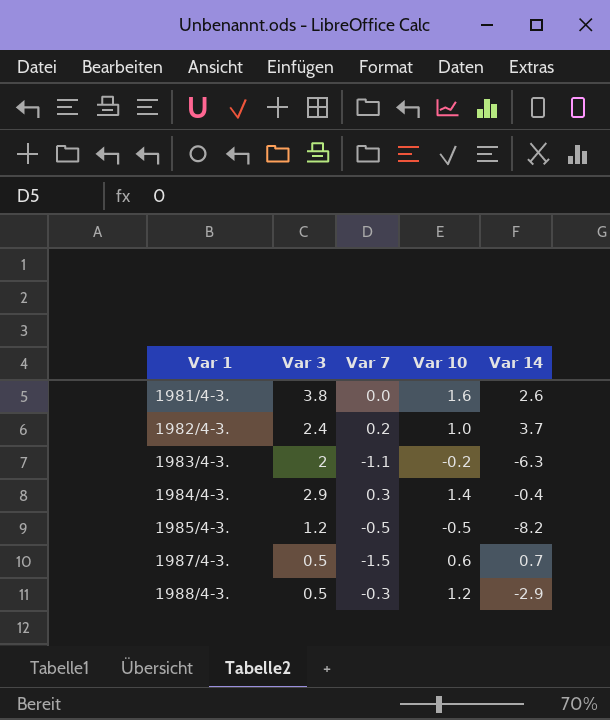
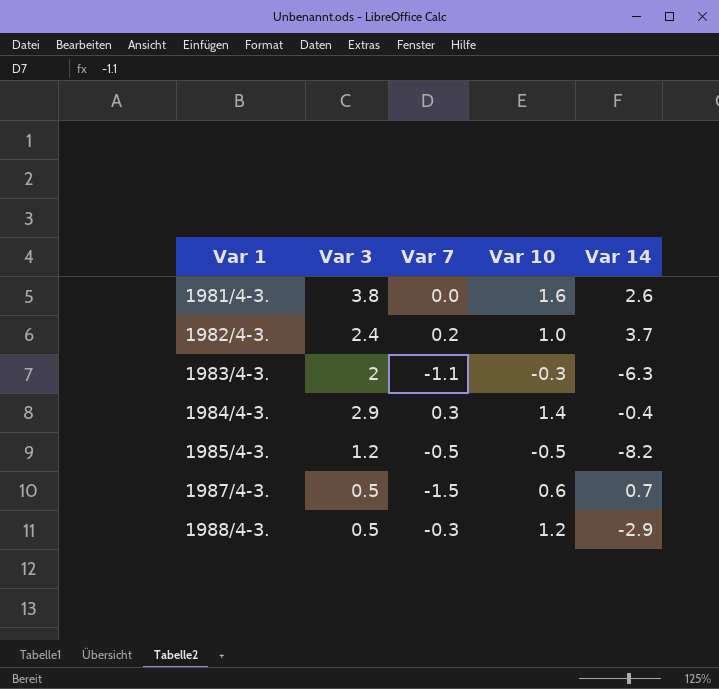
1983/4-3. | Var 10: -0.2 -> -0.3

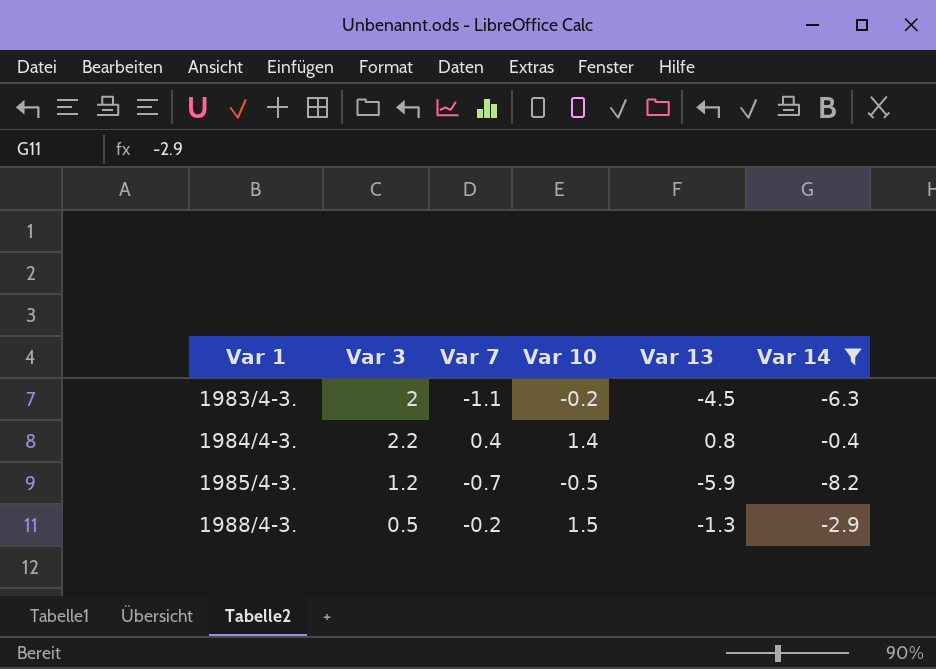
filter: none -> Var 14 <= -0.4
column Var 13 | position: none -> 5
1983/4-3. | Var 10: -0.3 -> -0.2
1984/4-3. | Var 3: 2.9 -> 2.2
1984/4-3. | Var 7: 0.3 -> 0.4
1985/4-3. | Var 7: -0.5 -> -0.7
1988/4-3. | Var 7: -0.3 -> -0.2
1988/4-3. | Var 10: 1.2 -> 1.5

